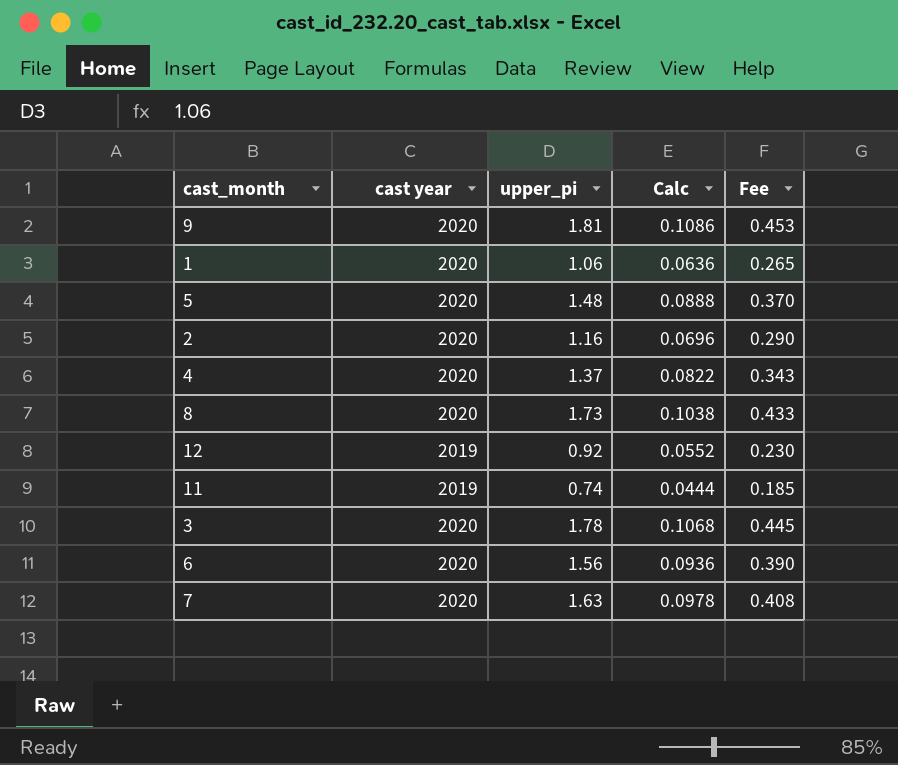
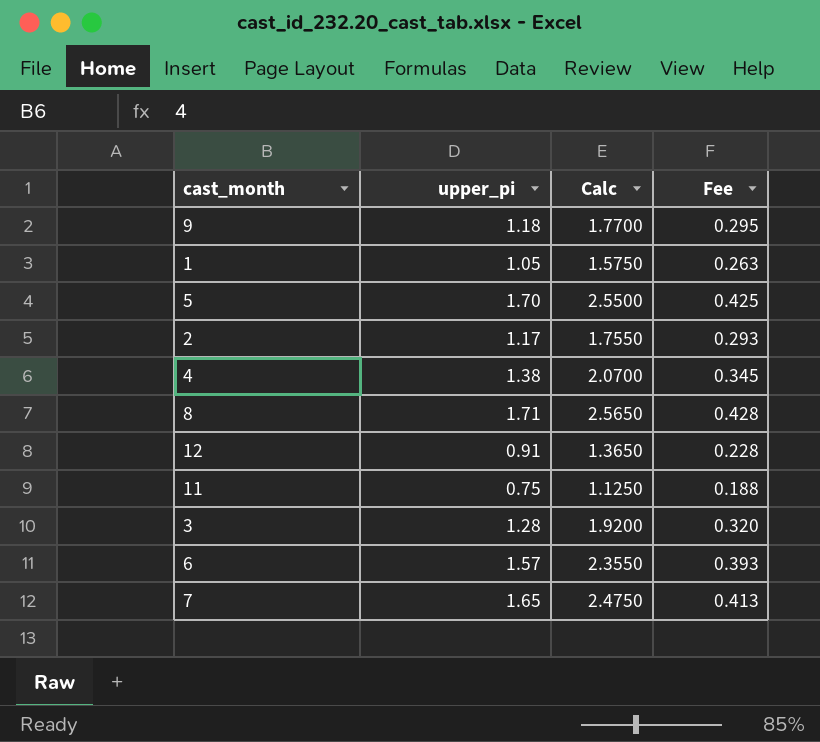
column cast year | position: 2 -> none
column Calc | formula: [upper_pi] * 0.06 -> [upper_pi] * 1.5
9 | upper_pi: 1.81 -> 1.18
9 | Fee: 0.453 -> 0.295
1 | upper_pi: 1.06 -> 1.05
1 | Fee: 0.265 -> 0.263
5 | upper_pi: 1.48 -> 1.70
5 | Fee: 0.370 -> 0.425
2 | upper_pi: 1.16 -> 1.17
2 | Fee: 0.290 -> 0.293
4 | upper_pi: 1.37 -> 1.38
4 | Fee: 0.343 -> 0.345
8 | upper_pi: 1.73 -> 1.71
8 | Fee: 0.433 -> 0.428
12 | upper_pi: 0.92 -> 0.91
12 | Fee: 0.230 -> 0.228
11 | upper_pi: 0.74 -> 0.75
11 | Fee: 0.185 -> 0.188
3 | upper_pi: 1.78 -> 1.28
3 | Fee: 0.445 -> 0.320
6 | upper_pi: 1.56 -> 1.57
6 | Fee: 0.390 -> 0.393
7 | upper_pi: 1.63 -> 1.65
7 | Fee: 0.408 -> 0.413

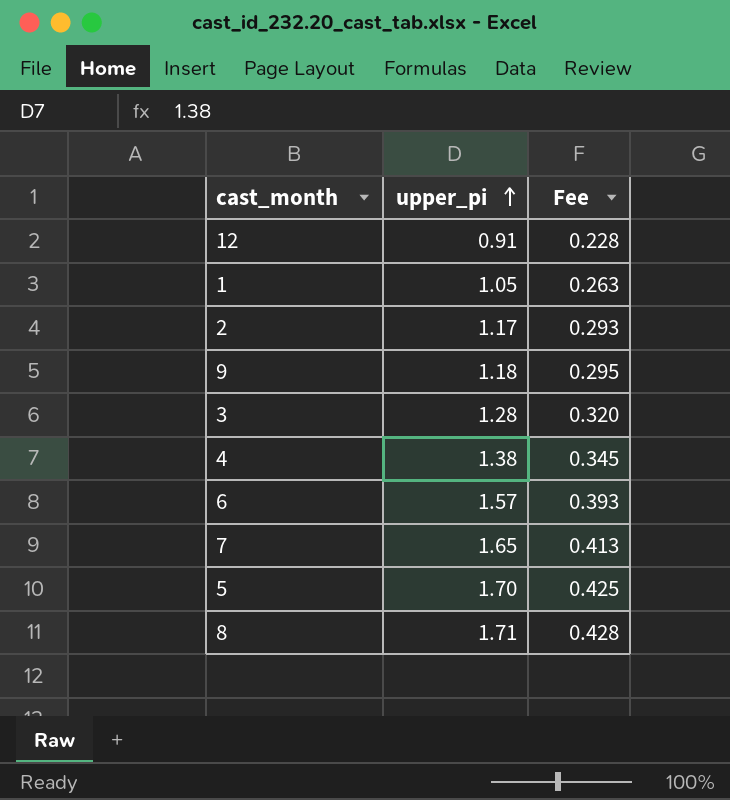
row order: none -> upper_pi ascending
column Calc | formula: [upper_pi] * 1.5 -> none
row 11: 0.75 | 1.1250 | 0.188 -> none

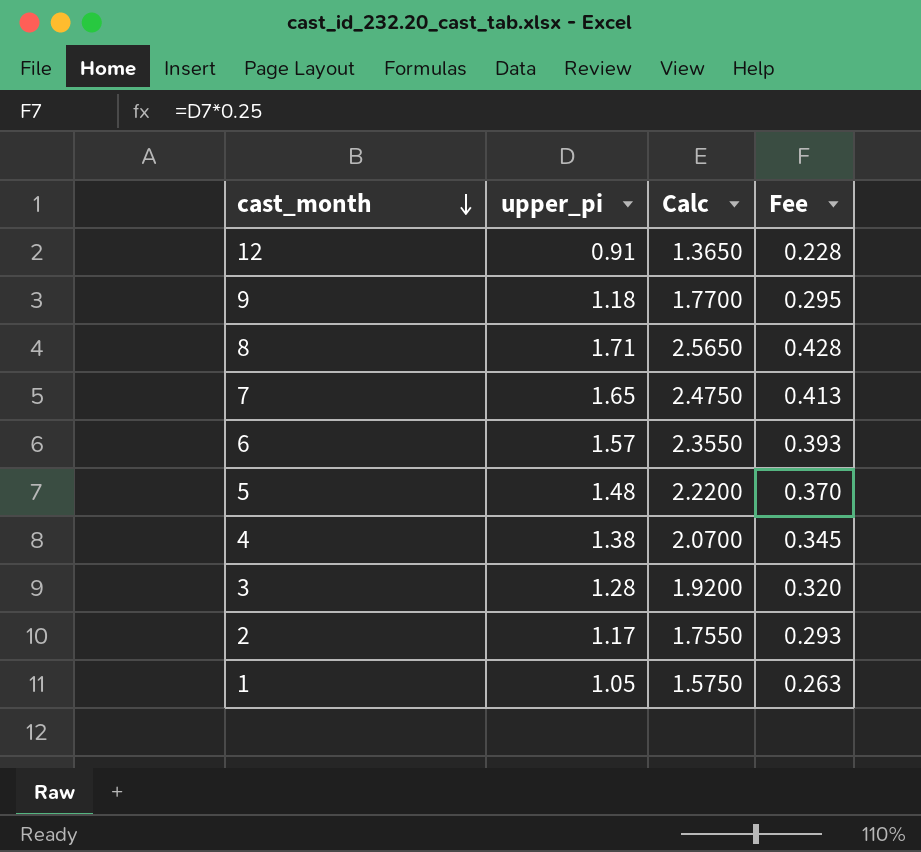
row order: upper_pi ascending -> cast_month descending
column Calc | formula: none -> [upper_pi] * 1.5
5 | upper_pi: 1.70 -> 1.48
5 | Fee: 0.425 -> 0.370

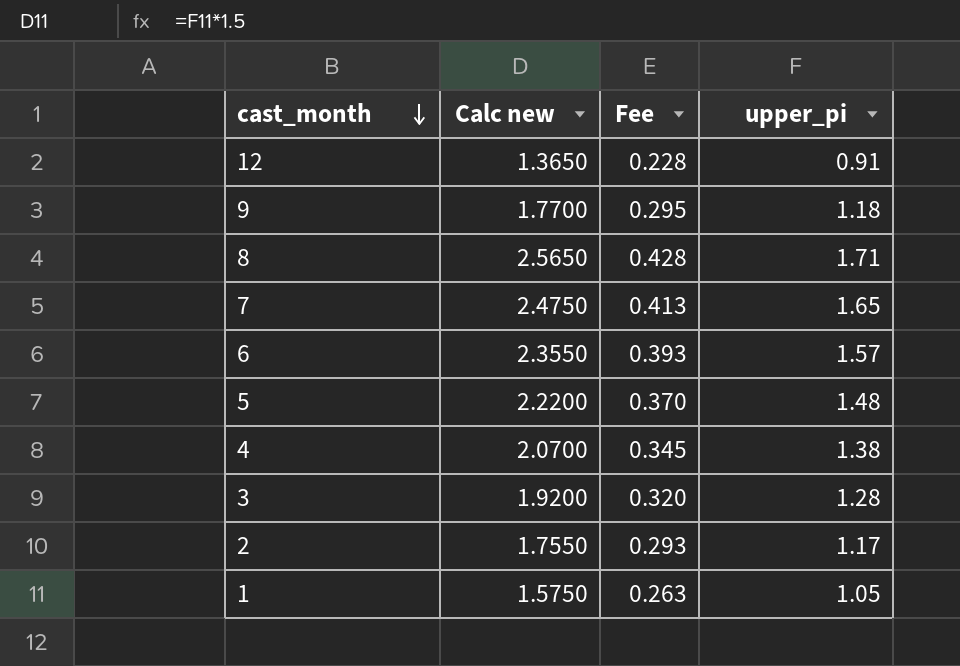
column name: Calc -> Calc new
column upper_pi | position: 2 -> 4

